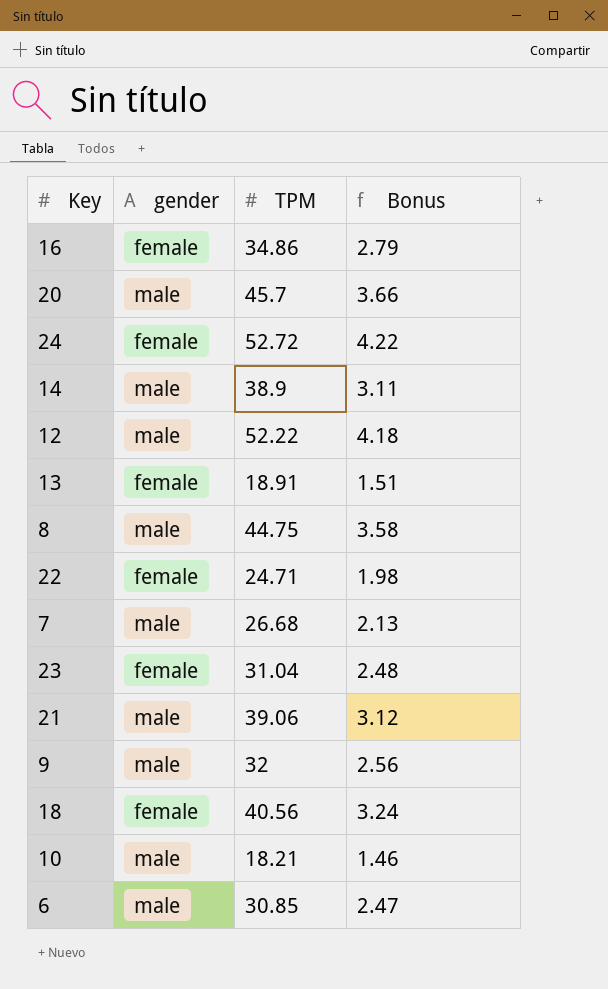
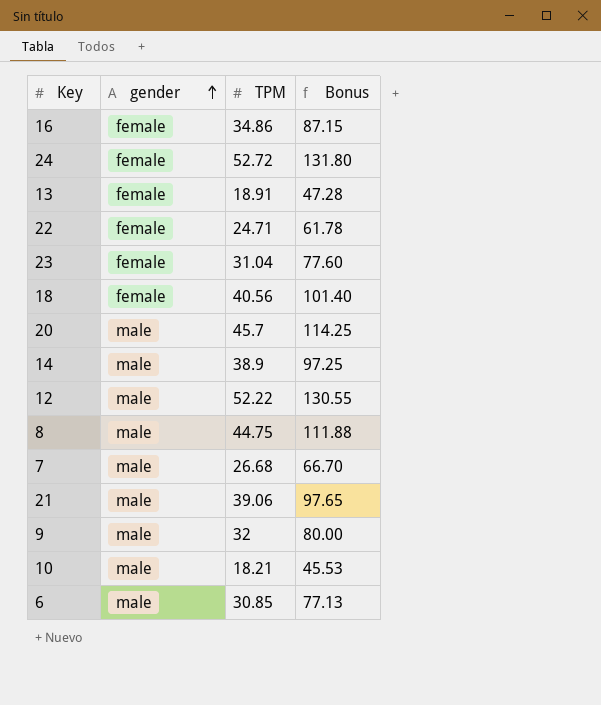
row order: none -> gender ascending
column Bonus | formula: [TPM] * 0.08 -> [TPM] * 2.5

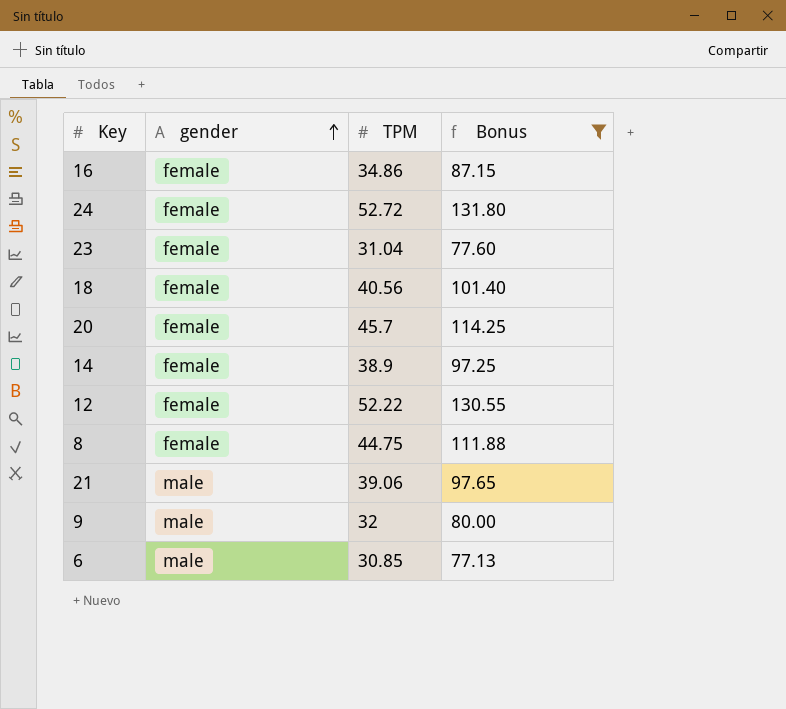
filter: none -> Bonus >= 77.13
20 | gender: male -> female
14 | gender: male -> female
12 | gender: male -> female
8 | gender: male -> female

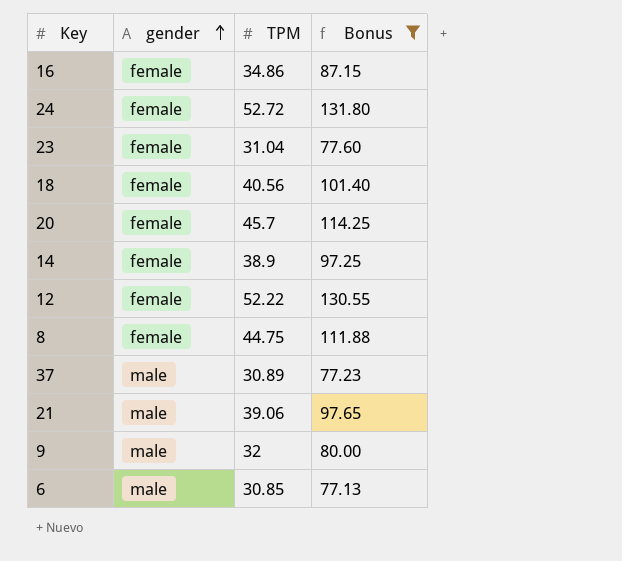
row 37: none -> male | 30.89 | 77.23

